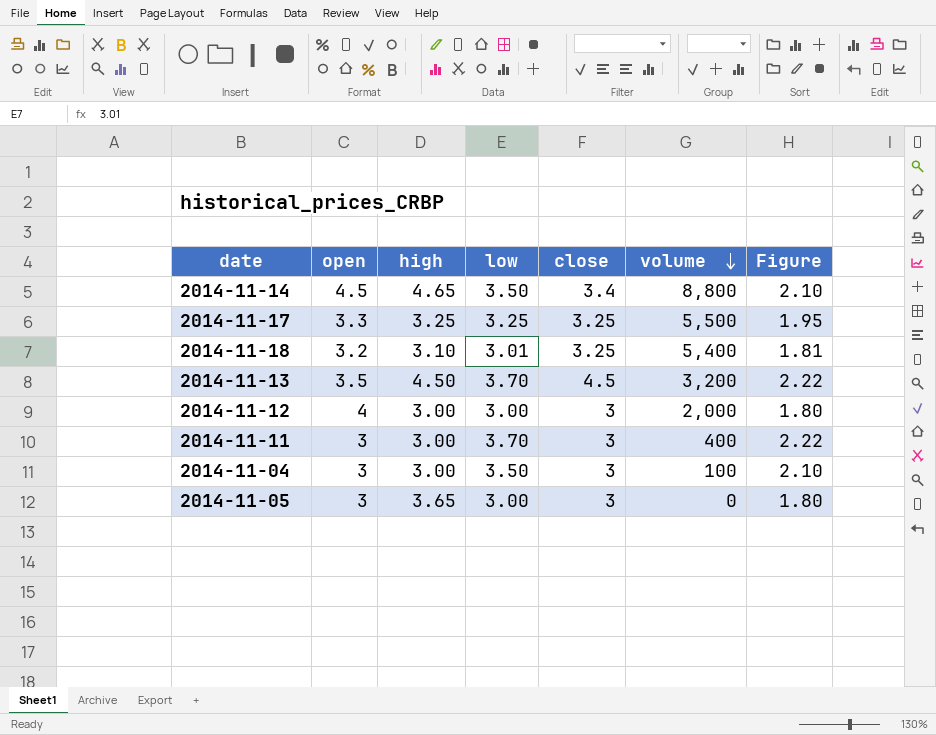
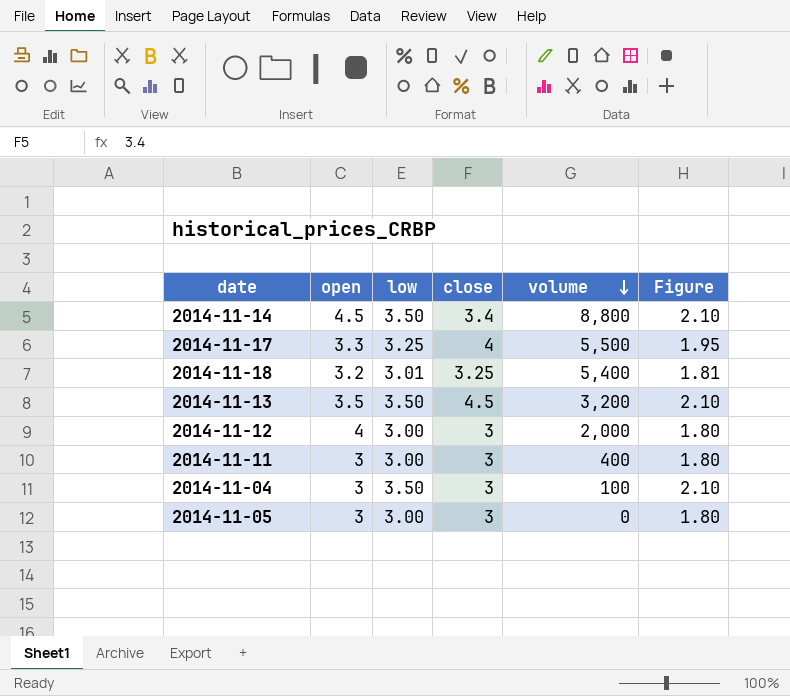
column high | position: 3 -> none
2014-11-17 | close: 3.25 -> 4
2014-11-13 | low: 3.70 -> 3.50
2014-11-13 | Figure: 2.22 -> 2.10
2014-11-11 | low: 3.70 -> 3.00
2014-11-11 | Figure: 2.22 -> 1.80

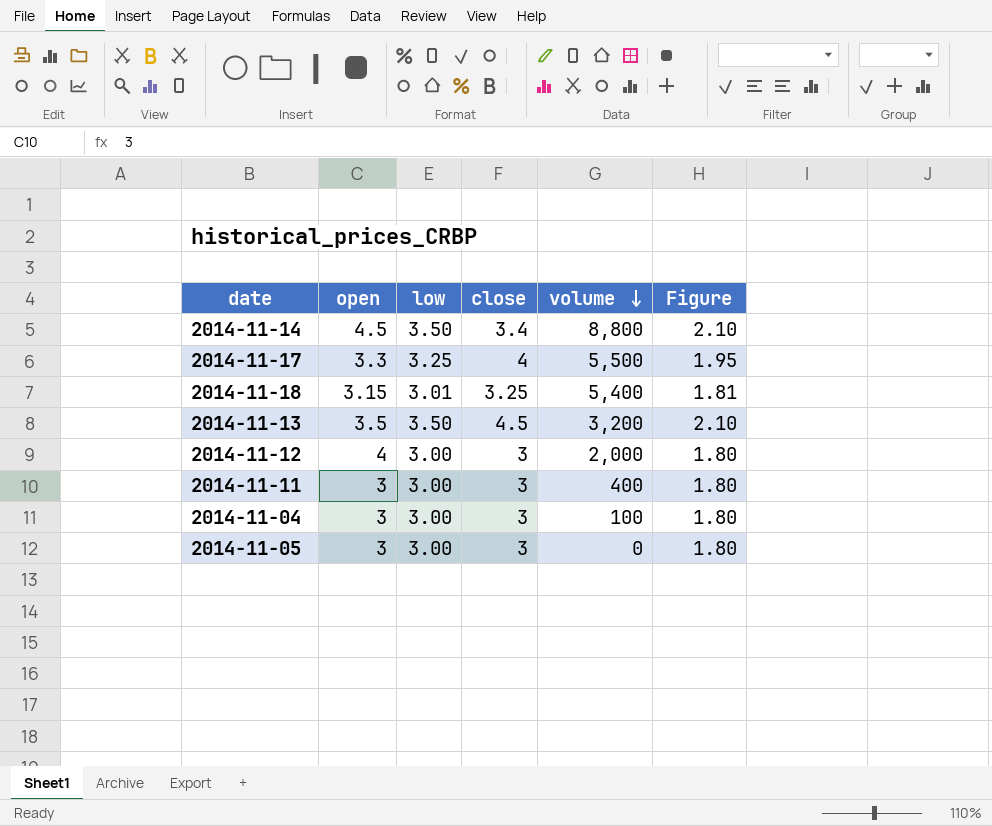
2014-11-18 | open: 3.2 -> 3.15
2014-11-04 | low: 3.50 -> 3.00
2014-11-04 | Figure: 2.10 -> 1.80

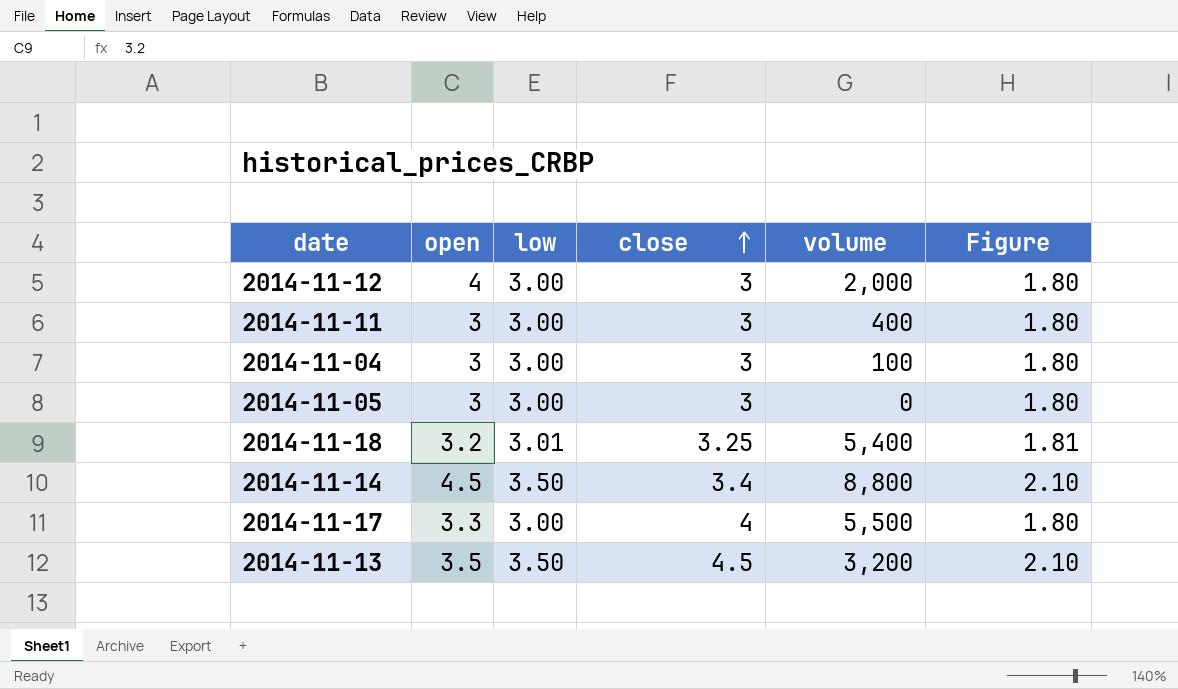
row order: volume descending -> close ascending
2014-11-18 | open: 3.15 -> 3.2
2014-11-17 | low: 3.25 -> 3.00
2014-11-17 | Figure: 1.95 -> 1.80

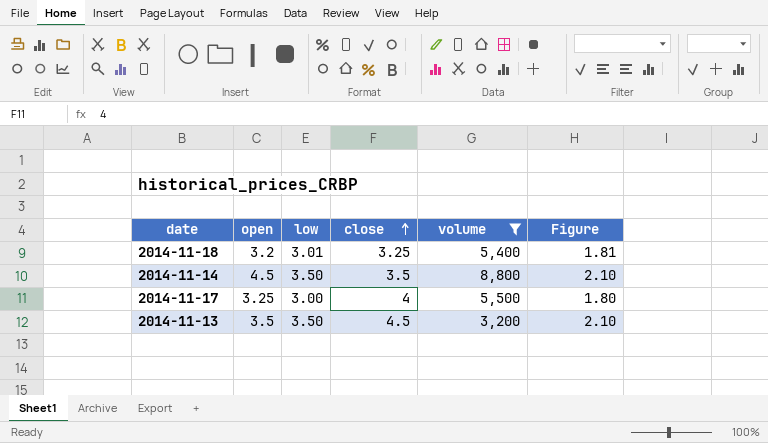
filter: none -> volume >= 3,200
2014-11-14 | close: 3.4 -> 3.5
2014-11-17 | open: 3.3 -> 3.25

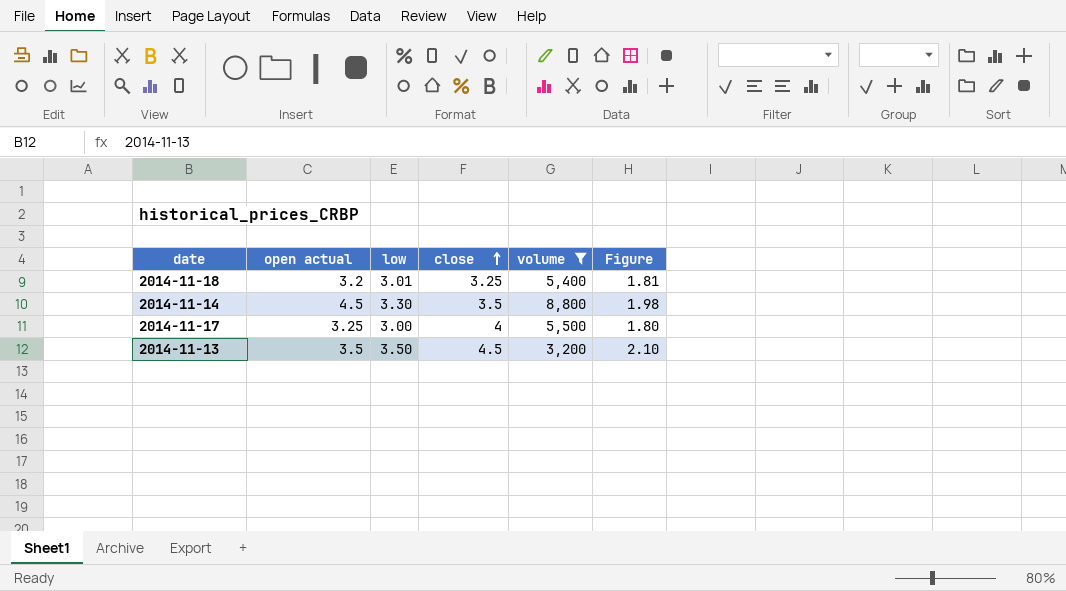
column name: open -> open actual
2014-11-14 | low: 3.50 -> 3.30
2014-11-14 | Figure: 2.10 -> 1.98

